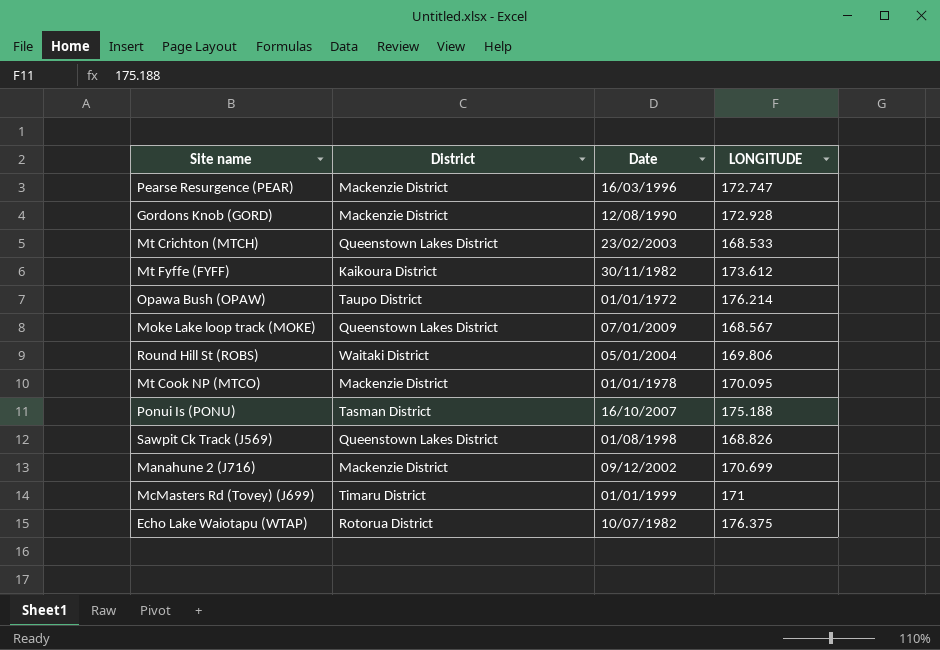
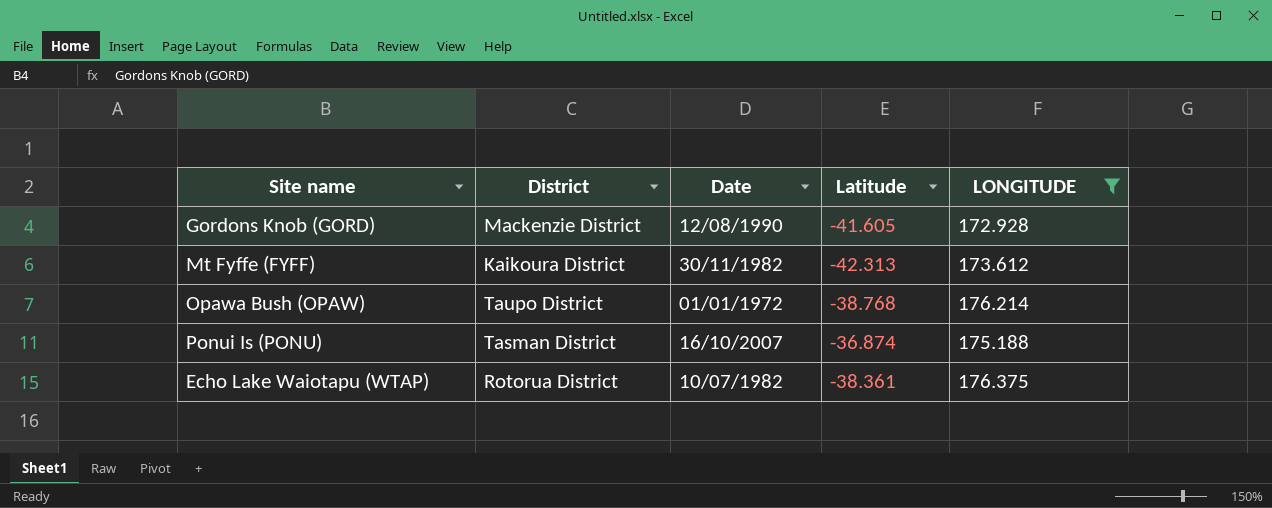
filter: none -> LONGITUDE >= 172.928
column Latitude | position: none -> 4

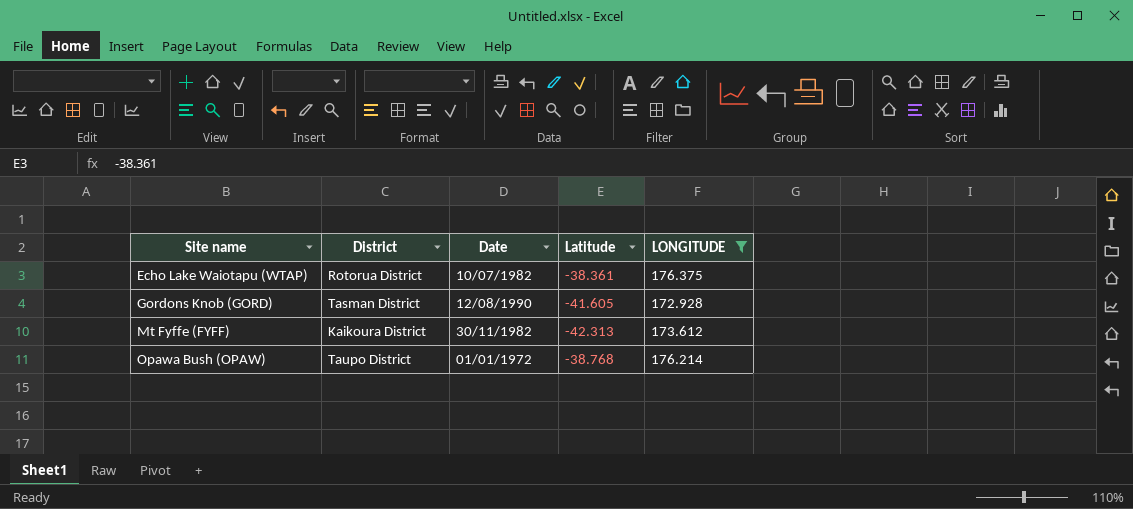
row order: none -> Site name ascending
row Ponui Is (PONU): Tasman District | 16/10/2007 | -36.874 | 175.188 -> none
Gordons Knob (GORD) | District: Mackenzie District -> Tasman District

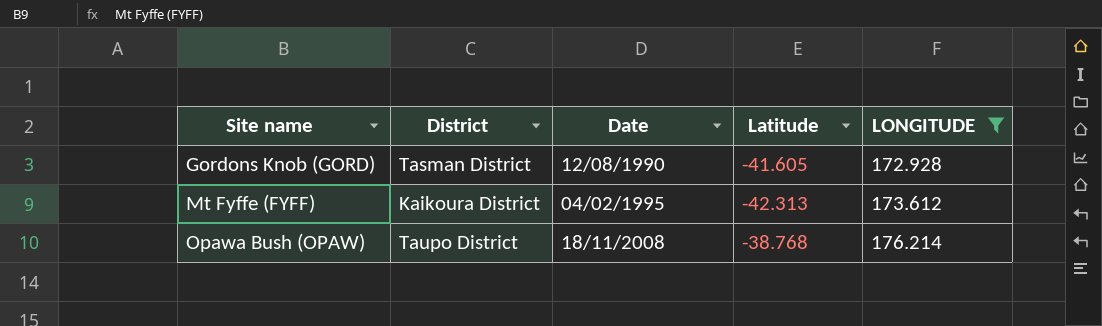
row Echo Lake Waiotapu (WTAP): Rotorua District | 10/07/1982 | -38.361 | 176.375 -> none
Mt Fyffe (FYFF) | Date: 30/11/1982 -> 04/02/1995
Opawa Bush (OPAW) | Date: 01/01/1972 -> 18/11/2008

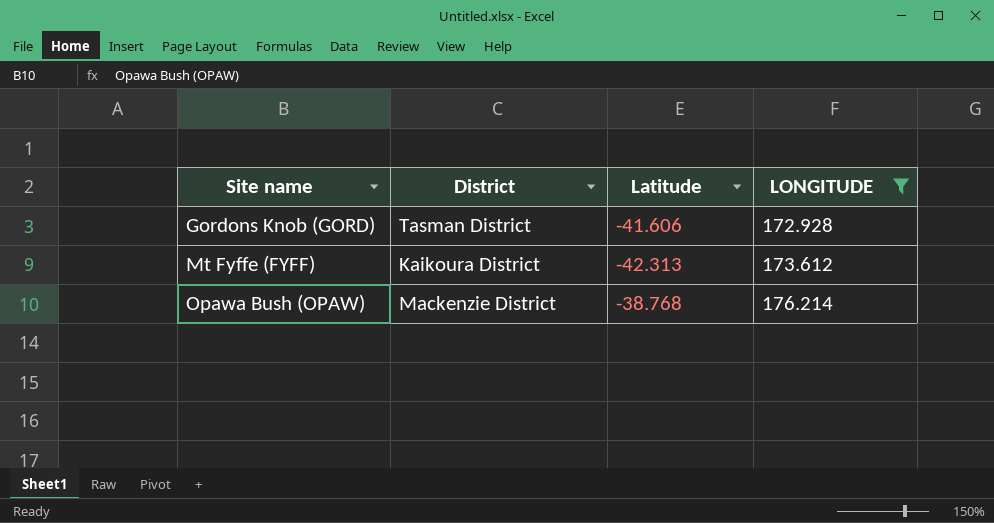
column Date | position: 3 -> none
Gordons Knob (GORD) | Latitude: -41.605 -> -41.606
Opawa Bush (OPAW) | District: Taupo District -> Mackenzie District

